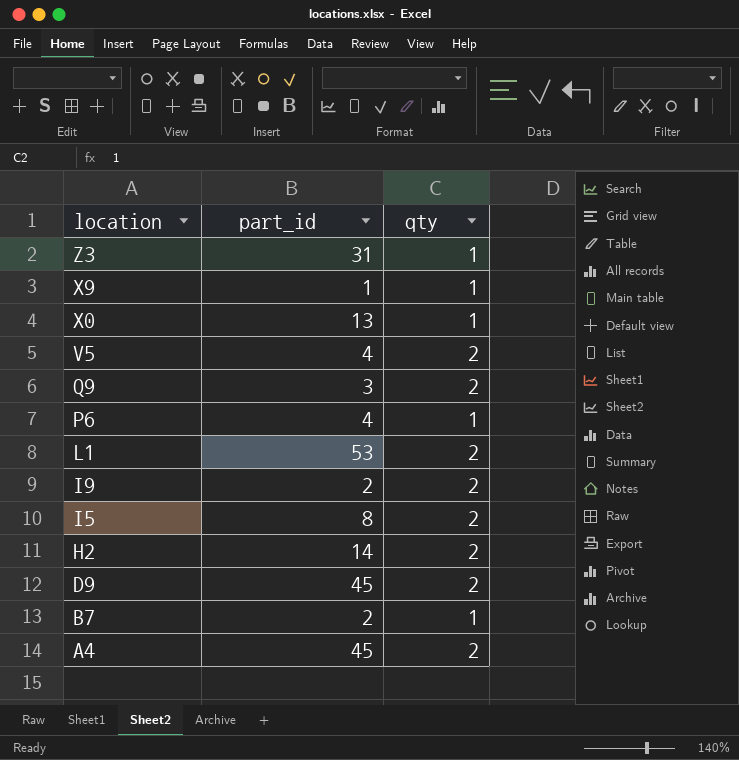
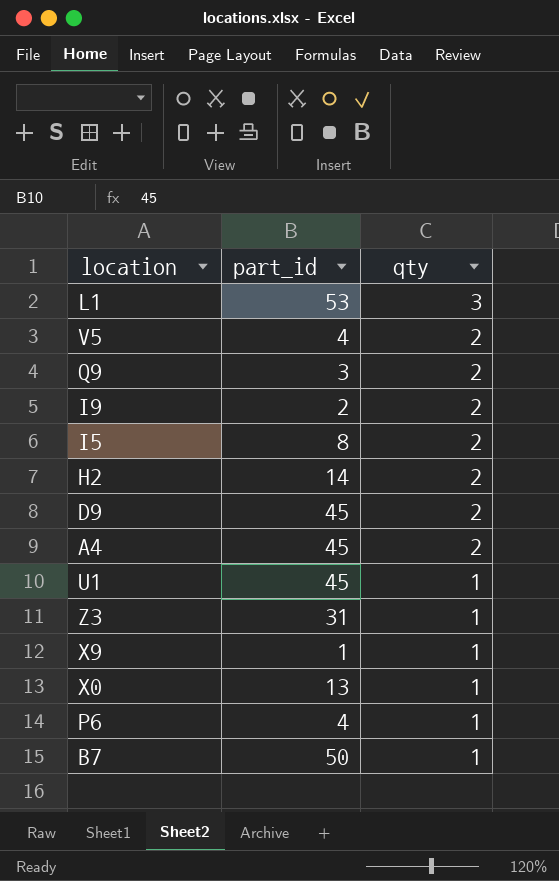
row order: location descending -> qty descending
L1 | qty: 2 -> 3
row U1: none -> 45 | 1
B7 | part_id: 2 -> 50

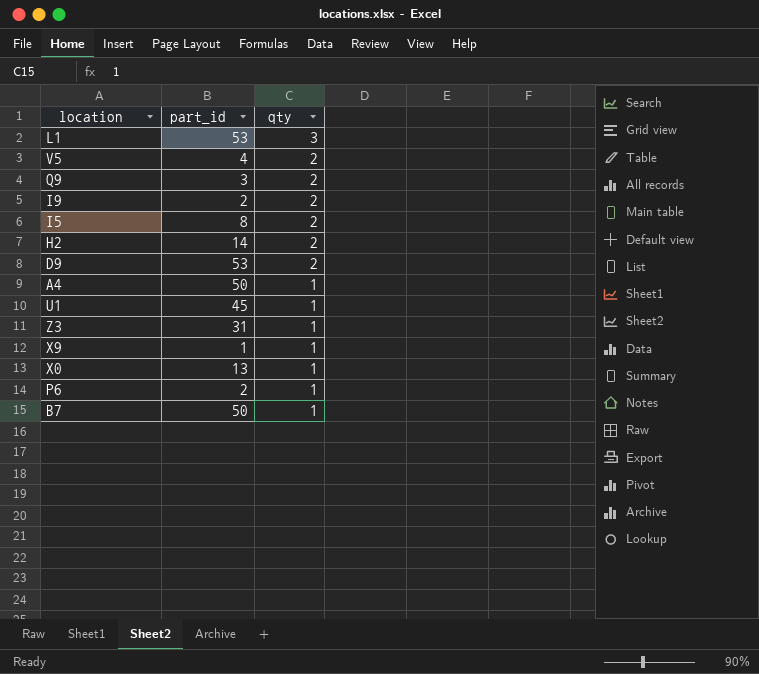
D9 | part_id: 45 -> 53
A4 | part_id: 45 -> 50
A4 | qty: 2 -> 1
P6 | part_id: 4 -> 2

